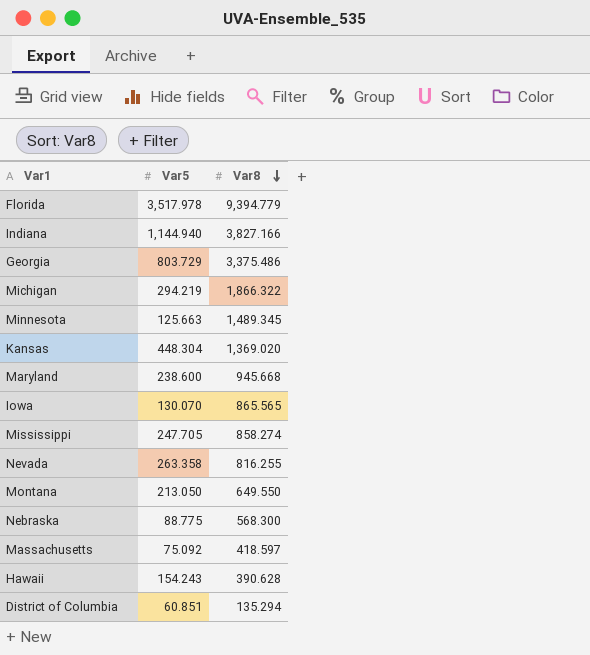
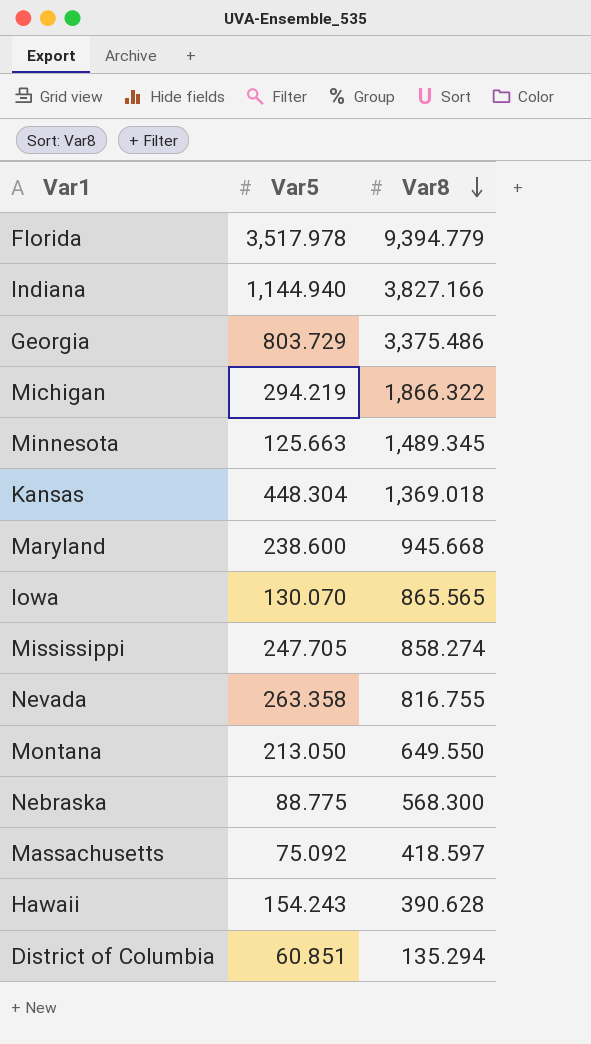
Kansas | Var8: 1,369.020 -> 1,369.018
Nevada | Var8: 816.255 -> 816.755

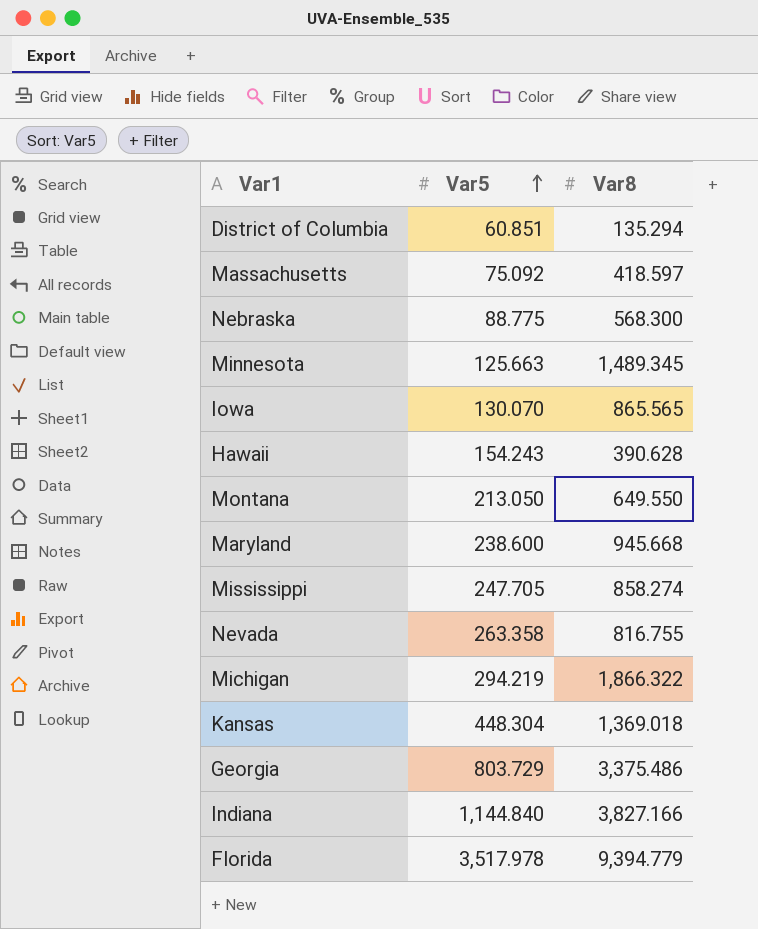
row order: Var8 descending -> Var5 ascending
Indiana | Var5: 1,144.940 -> 1,144.840

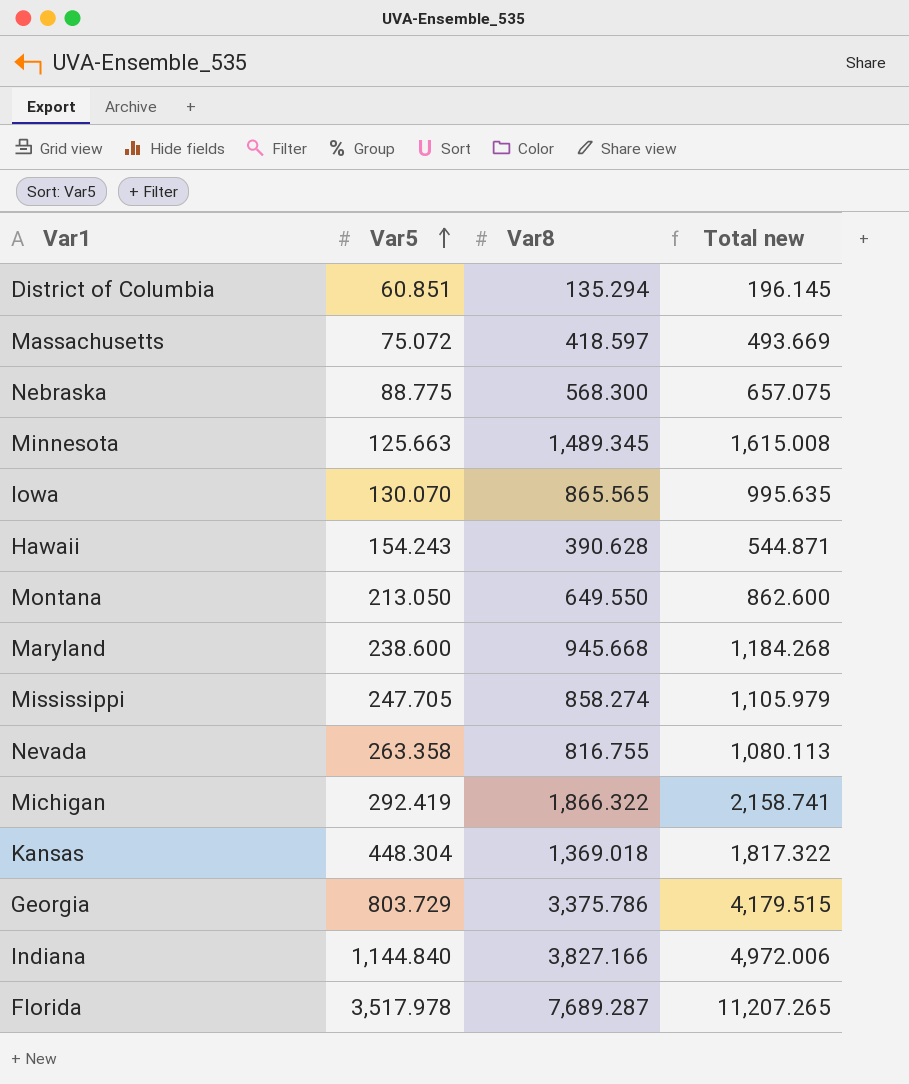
column Total new | formula: none -> [Var5] + [Var8]
Massachusetts | Var5: 75.092 -> 75.072
Michigan | Var5: 294.219 -> 292.419
Georgia | Var8: 3,375.486 -> 3,375.786
Florida | Var8: 9,394.779 -> 7,689.287

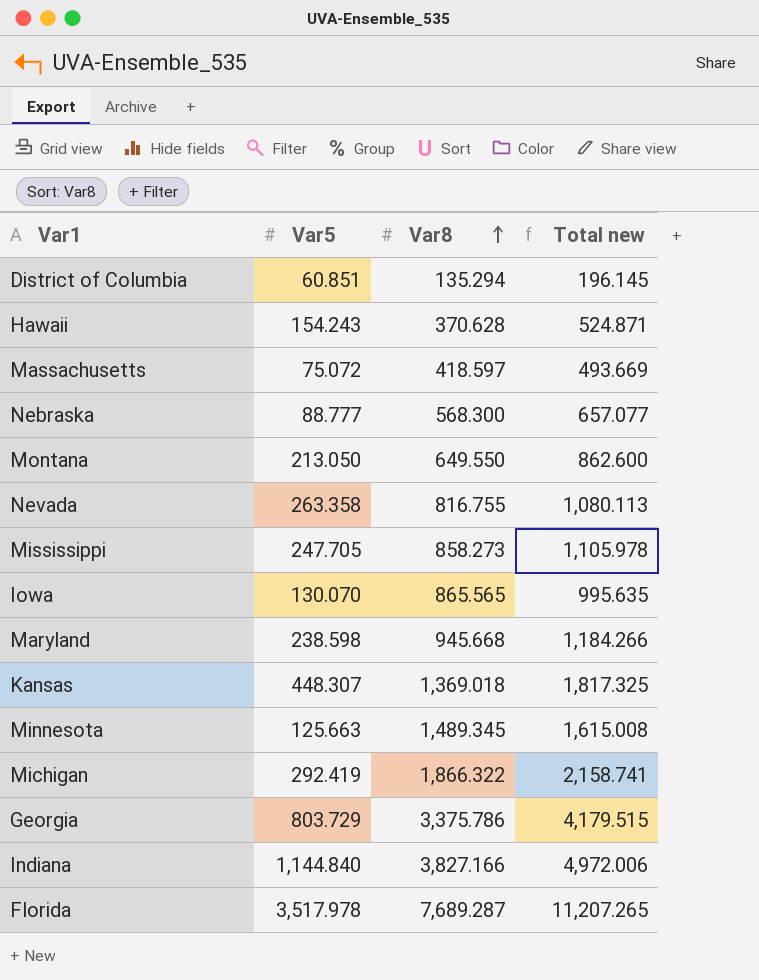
row order: Var5 ascending -> Var8 ascending
Hawaii | Var8: 390.628 -> 370.628
Hawaii | Total new: 544.871 -> 524.871
Nebraska | Var5: 88.775 -> 88.777
Nebraska | Total new: 657.075 -> 657.077
Mississippi | Var8: 858.274 -> 858.273
Mississippi | Total new: 1,105.979 -> 1,105.978
Maryland | Var5: 238.600 -> 238.598
Maryland | Total new: 1,184.268 -> 1,184.266
Kansas | Var5: 448.304 -> 448.307
Kansas | Total new: 1,817.322 -> 1,817.325

